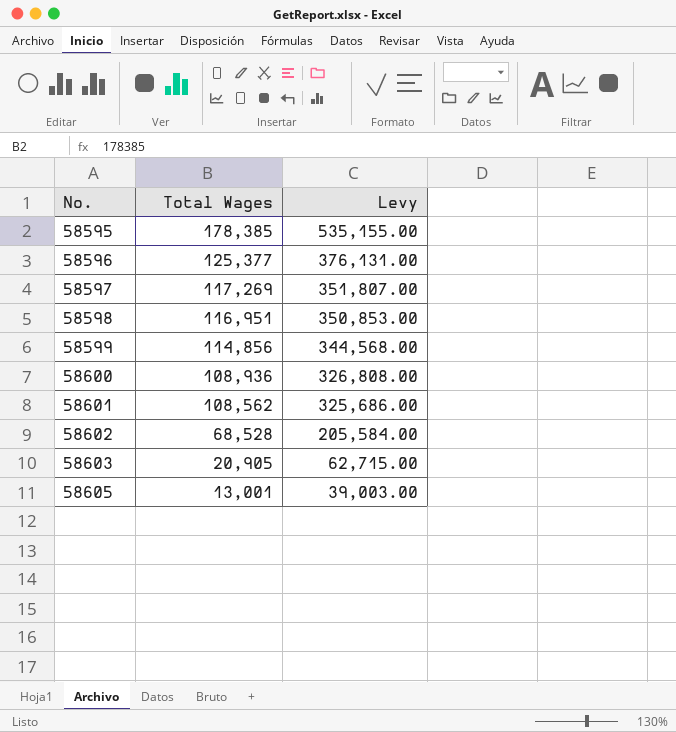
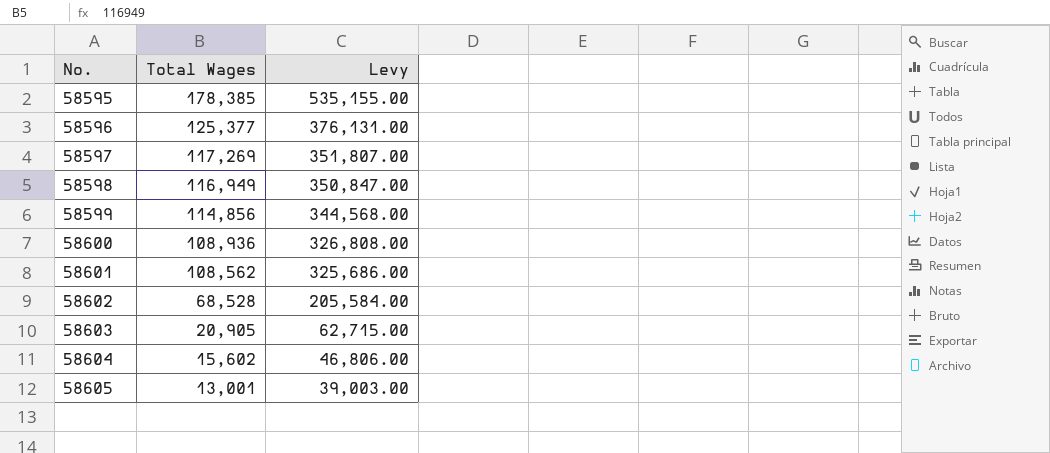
58598 | Total Wages: 116,951 -> 116,949
58598 | Levy: 350,853.00 -> 350,847.00
row 58604: none -> 15,602 | 46,806.00

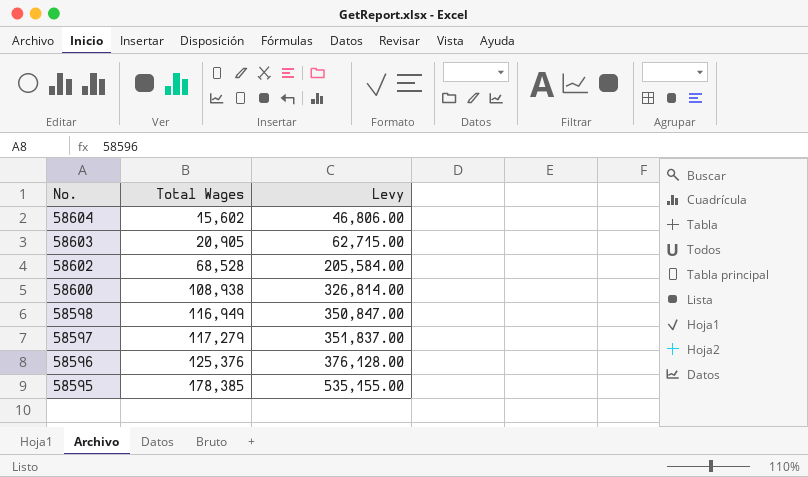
row order: No. ascending -> No. descending
row 58599: 114,856 | 344,568.00 -> none
row 58601: 108,562 | 325,686.00 -> none
row 58605: 13,001 | 39,003.00 -> none
58600 | Total Wages: 108,936 -> 108,938
58600 | Levy: 326,808.00 -> 326,814.00
58597 | Total Wages: 117,269 -> 117,279
58597 | Levy: 351,807.00 -> 351,837.00
58596 | Total Wages: 125,377 -> 125,376
58596 | Levy: 376,131.00 -> 376,128.00

